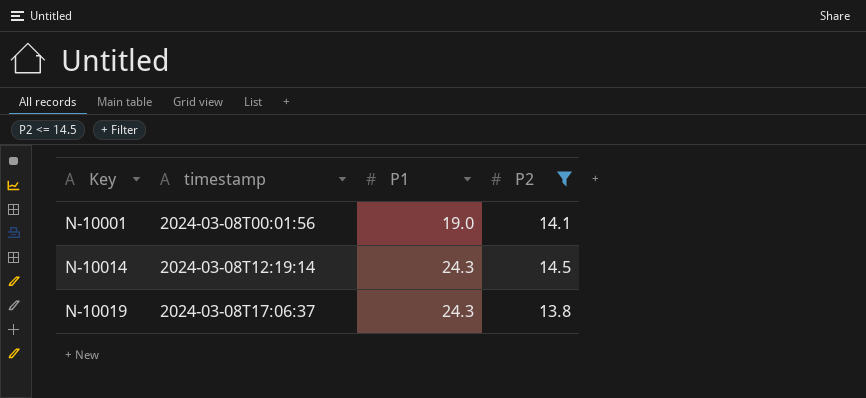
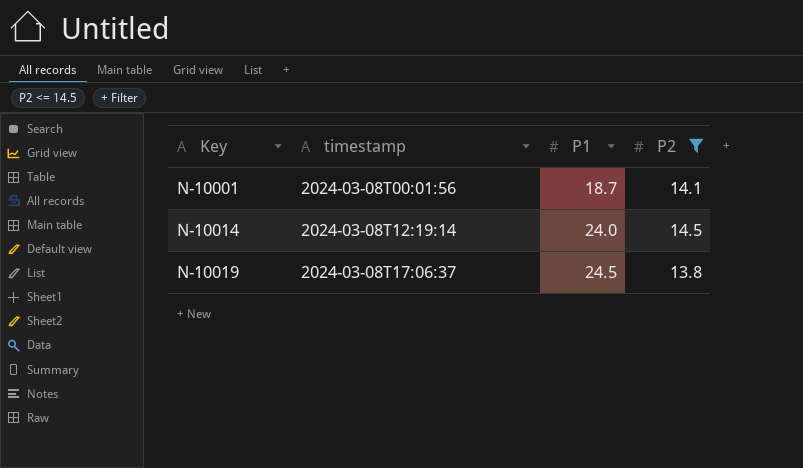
N-10001 | P1: 19.0 -> 18.7
N-10014 | P1: 24.3 -> 24.0
N-10019 | P1: 24.3 -> 24.5

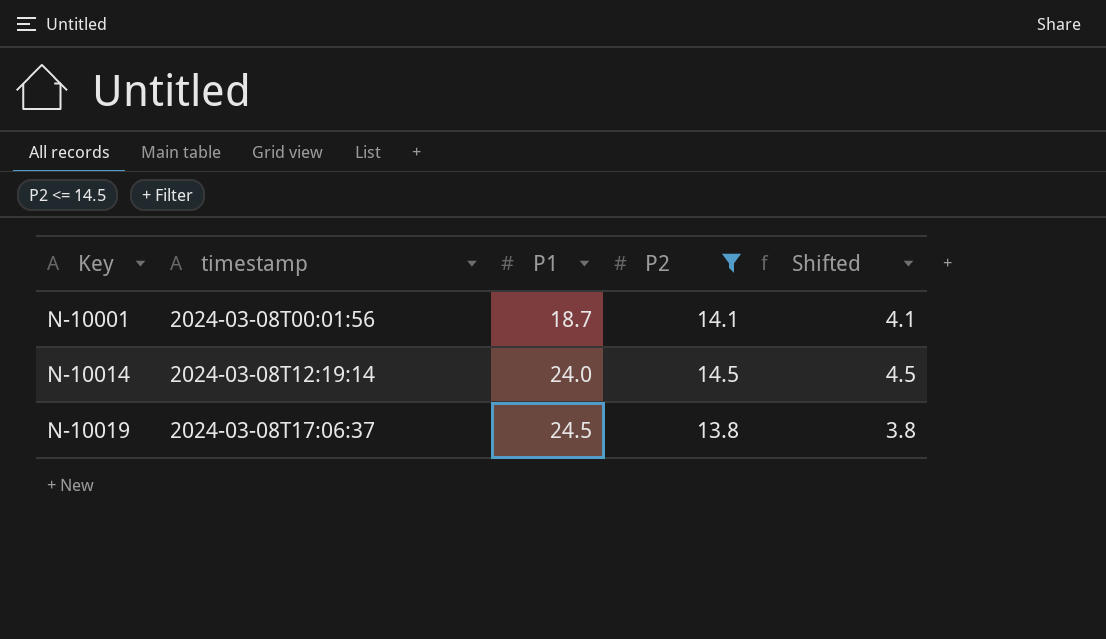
column Shifted | formula: none -> [P2] - 10

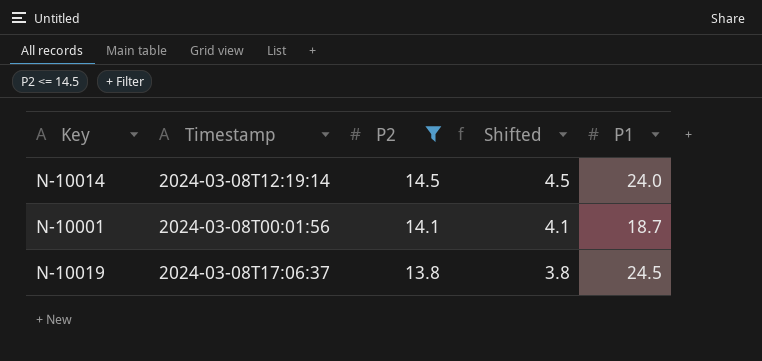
row order: Key ascending -> P2 descending
column name: timestamp -> Timestamp
column P1 | position: 3 -> 5

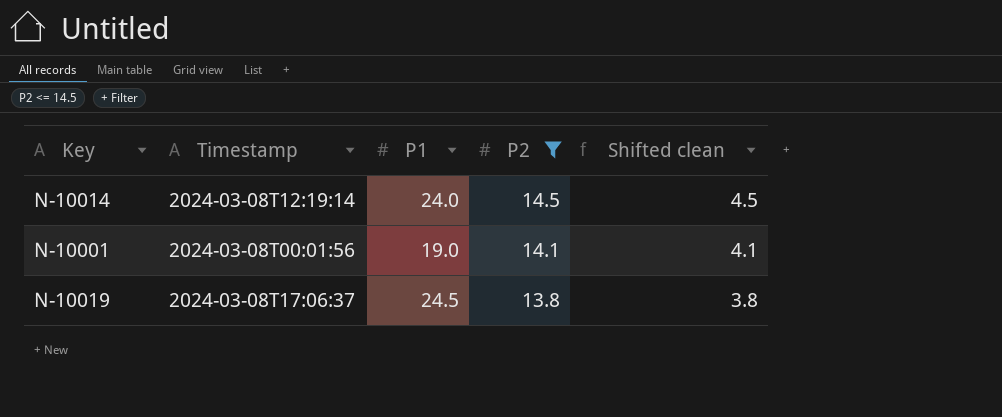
column P1 | position: 5 -> 3
column name: Shifted -> Shifted clean
N-10001 | P1: 18.7 -> 19.0

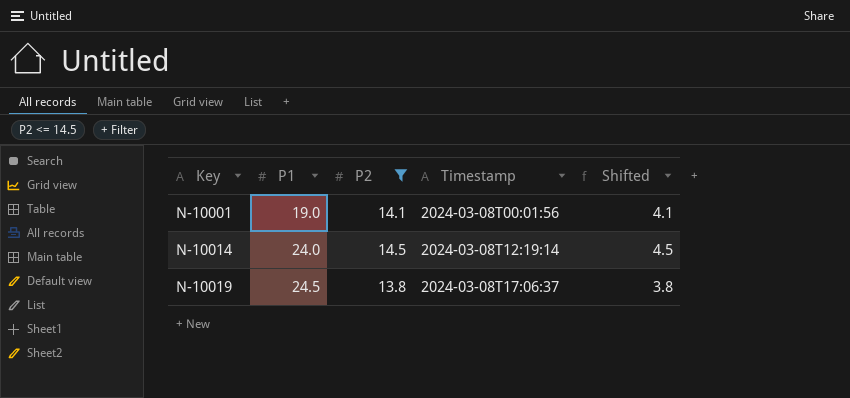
row order: P2 descending -> Key ascending
column Timestamp | position: 2 -> 4
column name: Shifted clean -> Shifted

